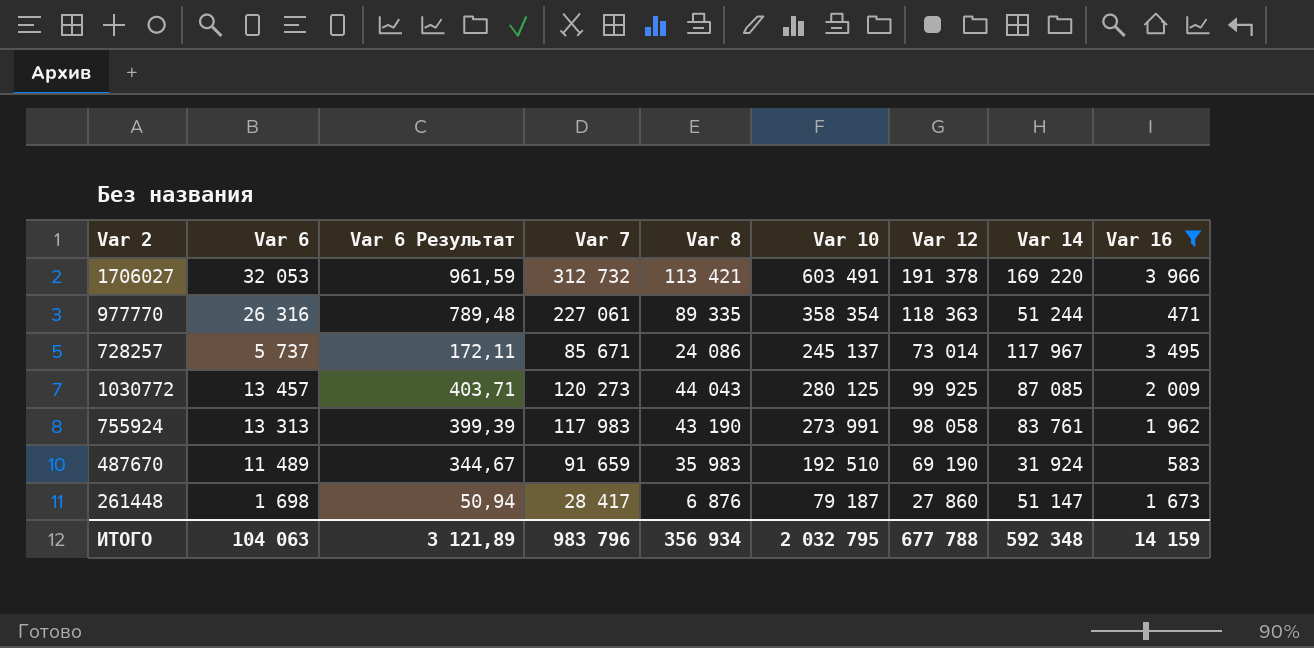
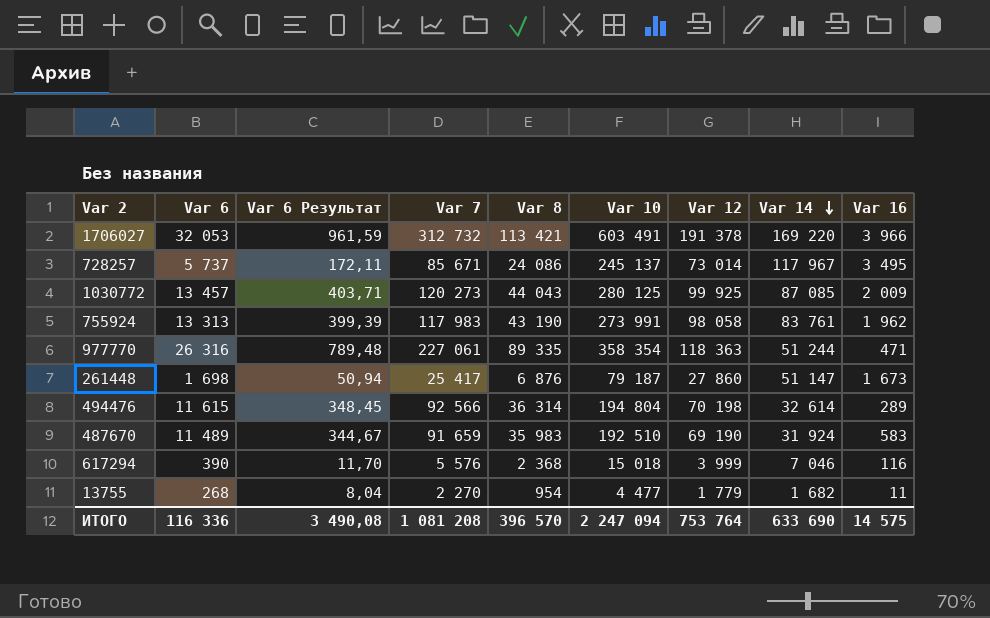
filter: Var 16 >= 471 -> none
row order: none -> Var 14 descending
261448 | Var 7: 28 417 -> 25 417
ИТОГО | Var 6: 104 063 -> 116 336
ИТОГО | Var 6 Результат: 3 121,89 -> 3 490,08
ИТОГО | Var 7: 983 796 -> 1 081 208
ИТОГО | Var 8: 356 934 -> 396 570
ИТОГО | Var 10: 2 032 795 -> 2 247 094
ИТОГО | Var 12: 677 788 -> 753 764
ИТОГО | Var 14: 592 348 -> 633 690
ИТОГО | Var 16: 14 159 -> 14 575

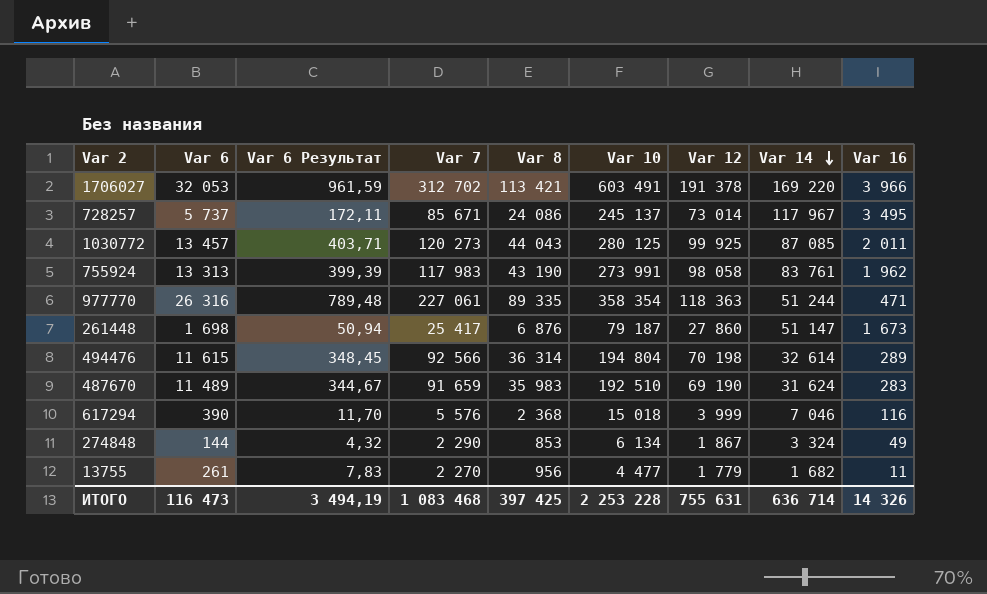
1706027 | Var 7: 312 732 -> 312 702
1030772 | Var 16: 2 009 -> 2 011
487670 | Var 14: 31 924 -> 31 624
487670 | Var 16: 583 -> 283
row 274848: none -> 144 | 4,32 | 2 290 | 853 | 6 134 | 1 867 | 3 324 | 49
13755 | Var 6: 268 -> 261
13755 | Var 6 Результат: 8,04 -> 7,83
13755 | Var 8: 954 -> 956
ИТОГО | Var 6: 116 336 -> 116 473
ИТОГО | Var 6 Результат: 3 490,08 -> 3 494,19
ИТОГО | Var 7: 1 081 208 -> 1 083 468
ИТОГО | Var 8: 396 570 -> 397 425
ИТОГО | Var 10: 2 247 094 -> 2 253 228
ИТОГО | Var 12: 753 764 -> 755 631
ИТОГО | Var 14: 633 690 -> 636 714
ИТОГО | Var 16: 14 575 -> 14 326

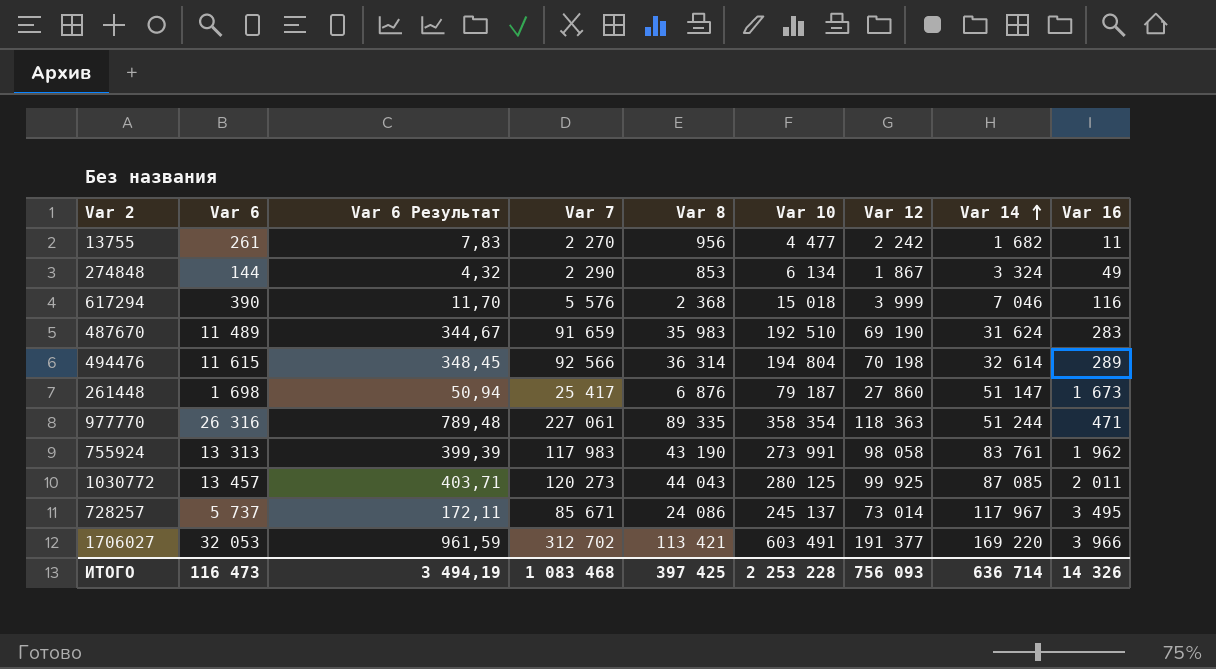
row order: Var 14 descending -> Var 14 ascending
13755 | Var 12: 1 779 -> 2 242
1706027 | Var 12: 191 378 -> 191 377
ИТОГО | Var 12: 755 631 -> 756 093

